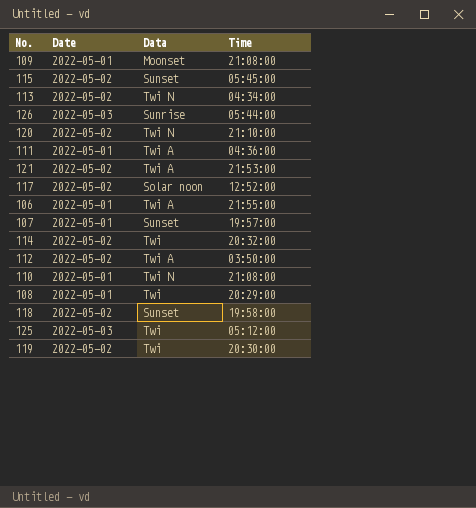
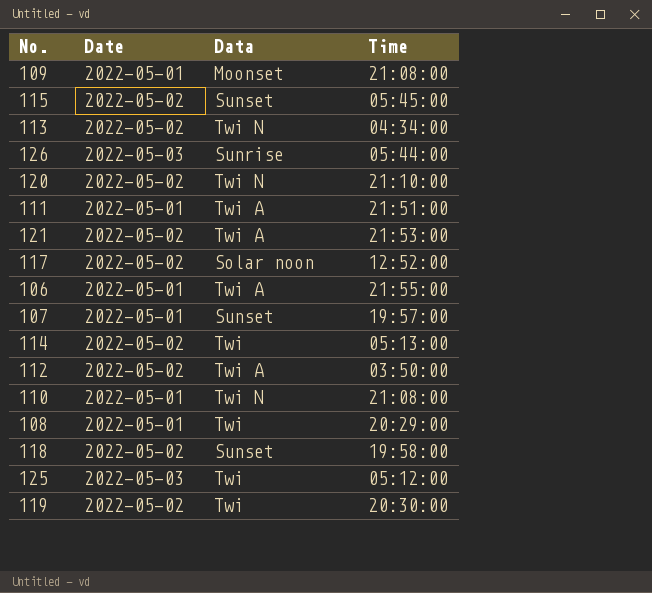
111 | Time: 04:36:00 -> 21:51:00
114 | Time: 20:32:00 -> 05:13:00

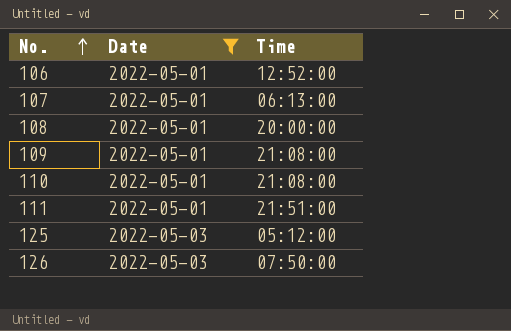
filter: none -> Date != 2022-05-02
row order: none -> No. ascending
column Data | position: 3 -> none
106 | Time: 21:55:00 -> 12:52:00
107 | Time: 19:57:00 -> 06:13:00
108 | Time: 20:29:00 -> 20:00:00
126 | Time: 05:44:00 -> 07:50:00

